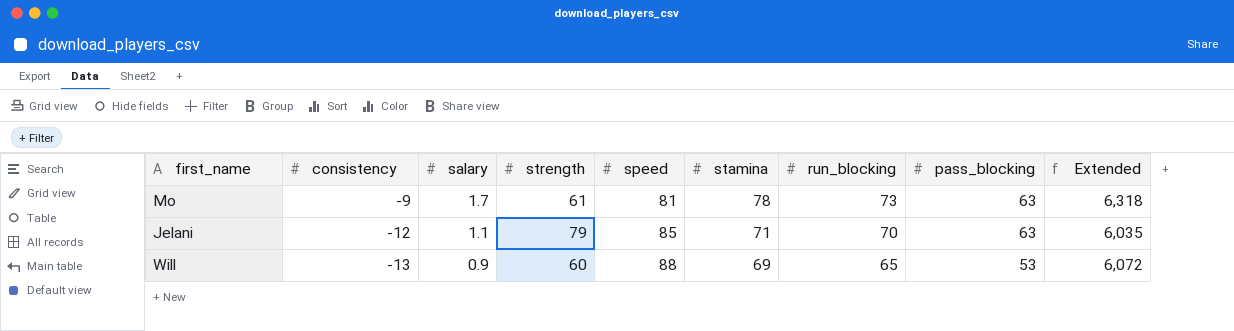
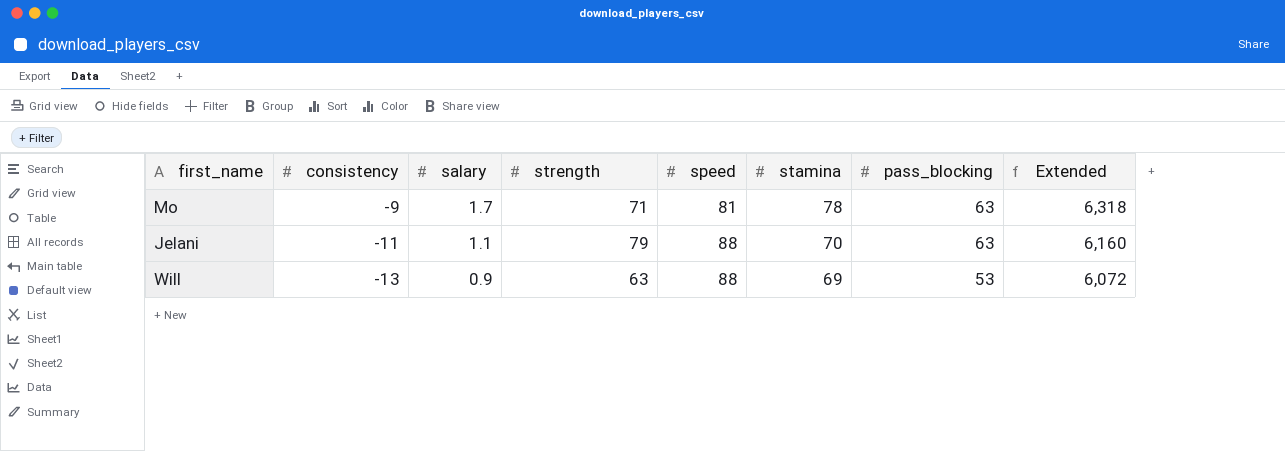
column run_blocking | position: 7 -> none
Mo | strength: 61 -> 71
Jelani | consistency: -12 -> -11
Jelani | speed: 85 -> 88
Jelani | stamina: 71 -> 70
Jelani | Extended: 6,035 -> 6,160
Will | strength: 60 -> 63

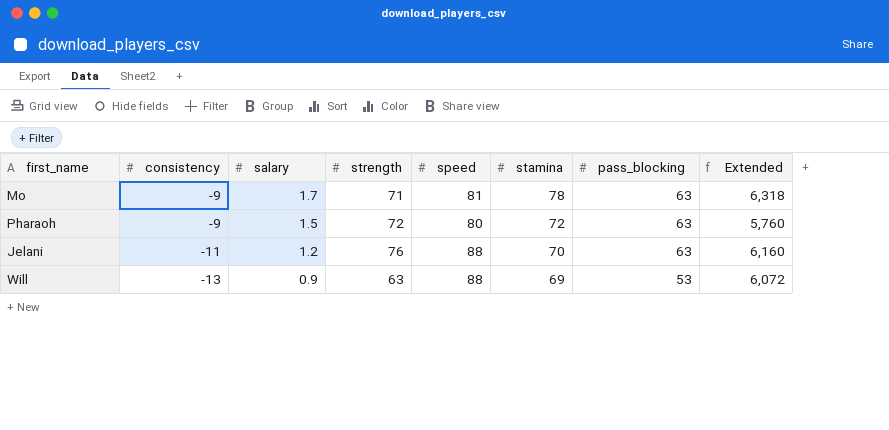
row Pharaoh: none -> -9 | 1.5 | 72 | 80 | 72 | 63 | 5,760
Jelani | salary: 1.1 -> 1.2
Jelani | strength: 79 -> 76

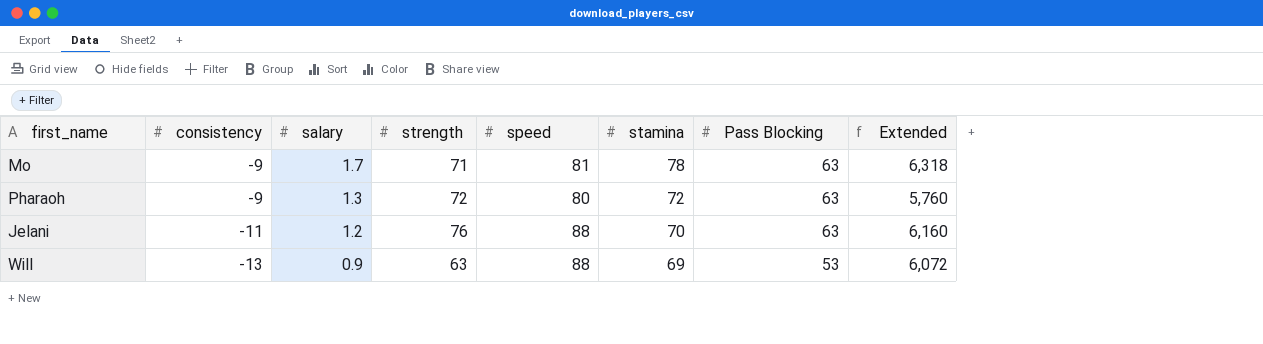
column name: pass_blocking -> Pass Blocking
Pharaoh | salary: 1.5 -> 1.3

